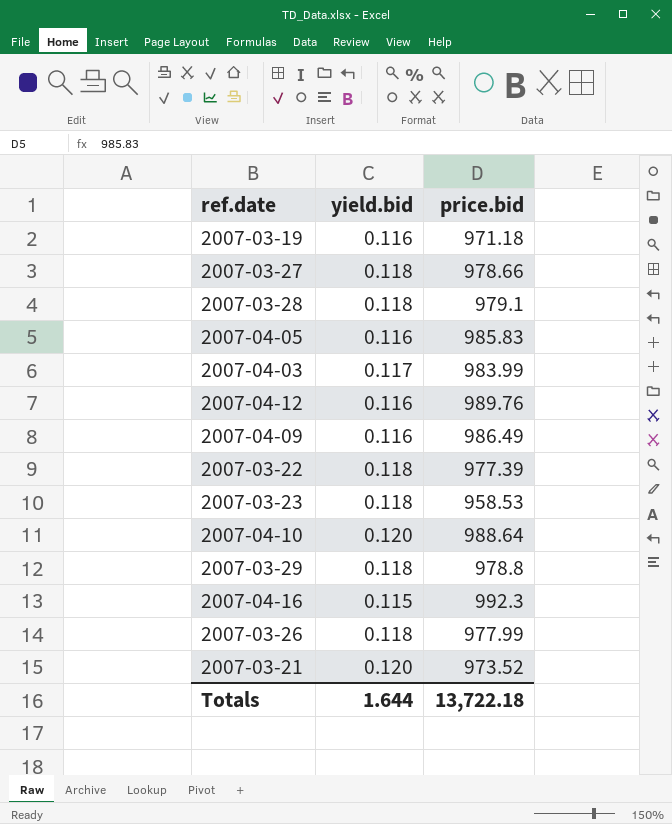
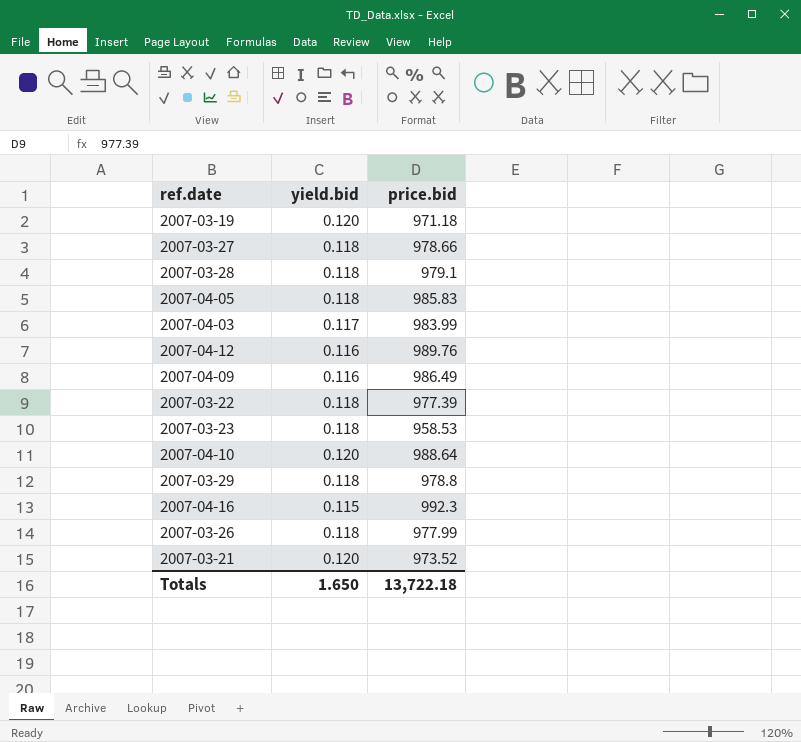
2007-03-19 | yield.bid: 0.116 -> 0.120
2007-04-05 | yield.bid: 0.116 -> 0.118
Totals | yield.bid: 1.644 -> 1.650

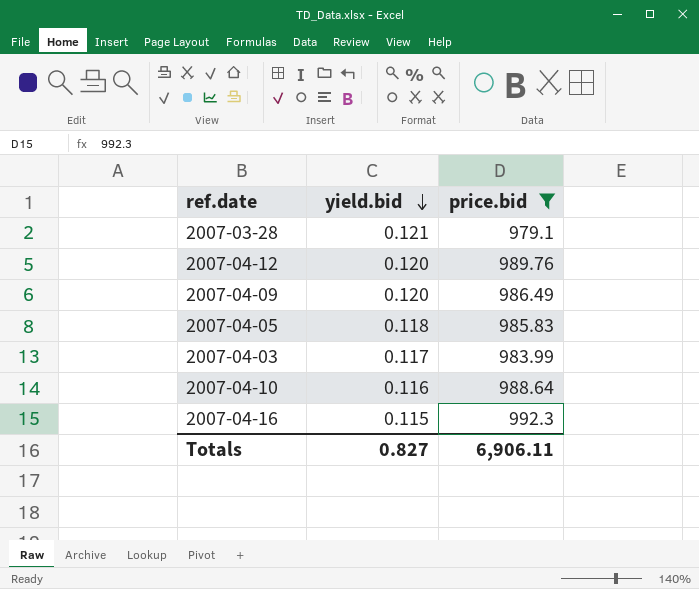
filter: none -> price.bid >= 979.1
row order: none -> yield.bid descending
2007-03-28 | yield.bid: 0.118 -> 0.121
2007-04-12 | yield.bid: 0.116 -> 0.120
2007-04-09 | yield.bid: 0.116 -> 0.120
2007-04-10 | yield.bid: 0.120 -> 0.116
Totals | yield.bid: 1.650 -> 0.827
Totals | price.bid: 13,722.18 -> 6,906.11

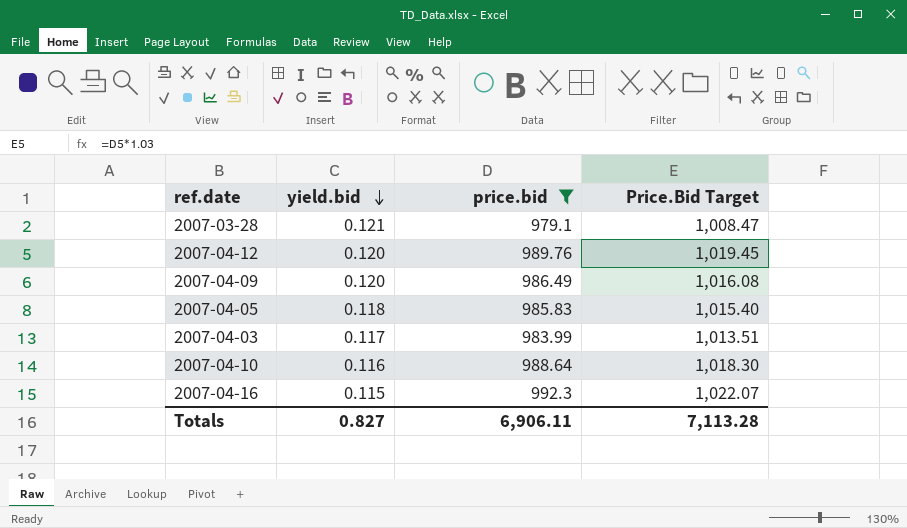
column Price.Bid Target | formula: none -> [price.bid] * 1.03

